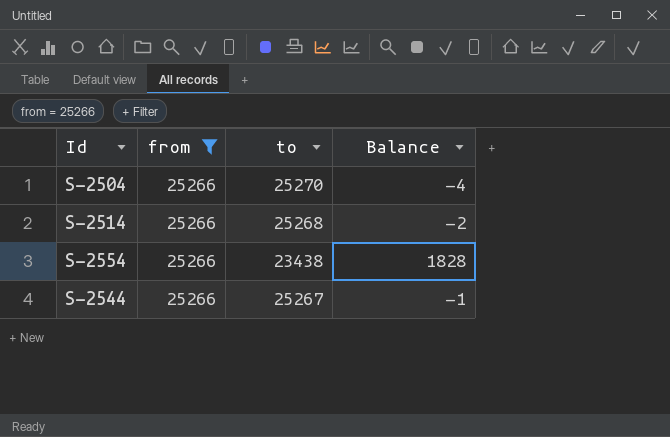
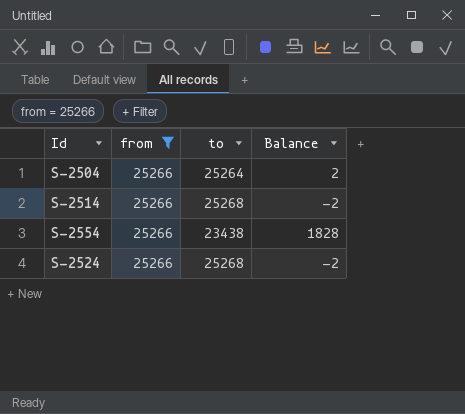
row S-2544: 25266 | 25267 | -1 -> none
S-2504 | to: 25270 -> 25264
S-2504 | Balance: -4 -> 2
row S-2524: none -> 25266 | 25268 | -2

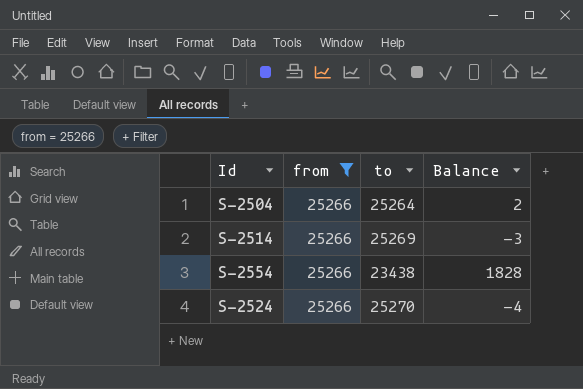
S-2514 | to: 25268 -> 25269
S-2514 | Balance: -2 -> -3
S-2524 | to: 25268 -> 25270
S-2524 | Balance: -2 -> -4

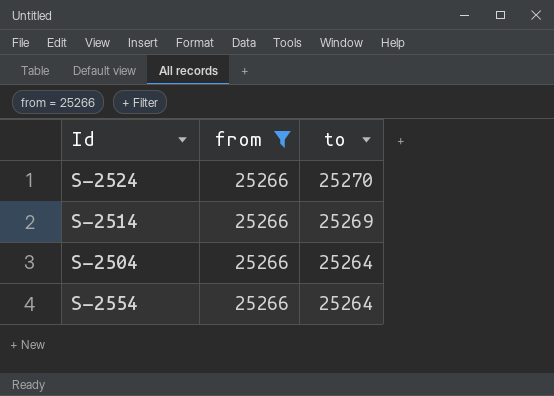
row order: none -> to descending
column Balance | formula: [from] - [to] -> none
S-2554 | to: 23438 -> 25264

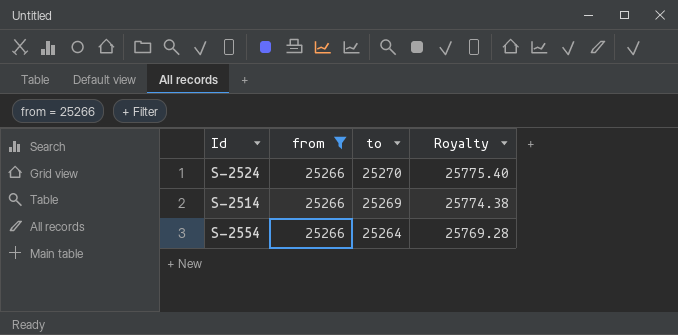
column Royalty | formula: none -> [to] * 1.02
row S-2504: 25266 | 25264 -> none

